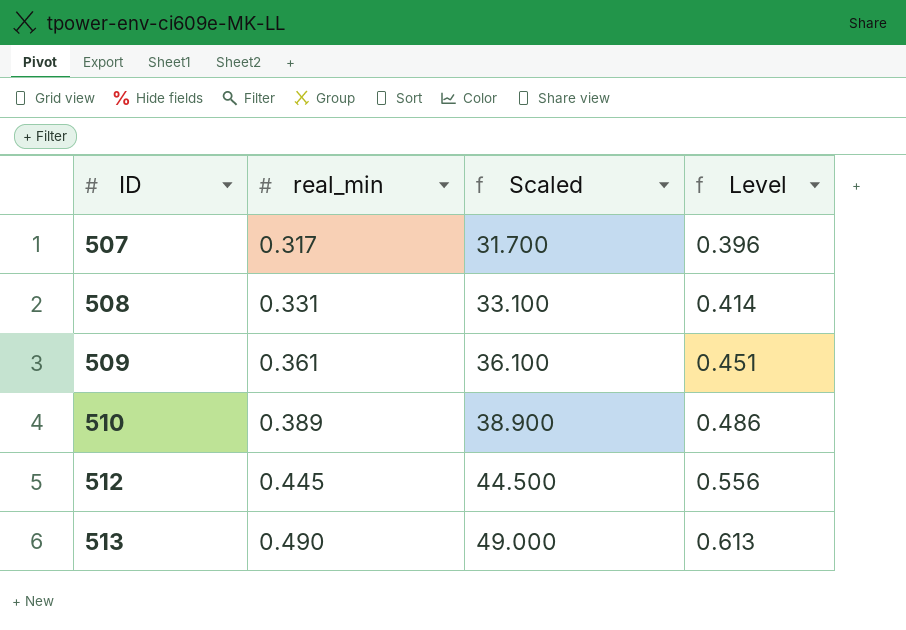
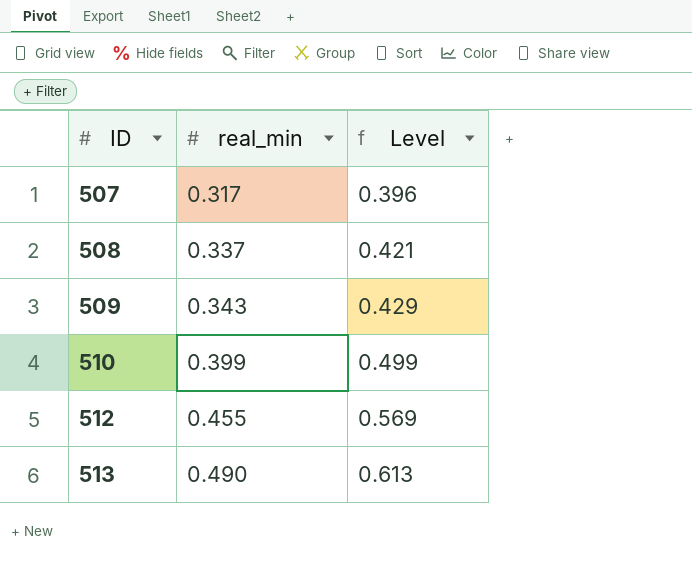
column Scaled | formula: [real_min] * 100 -> none
508 | real_min: 0.331 -> 0.337
508 | Level: 0.414 -> 0.421
509 | real_min: 0.361 -> 0.343
509 | Level: 0.451 -> 0.429
510 | real_min: 0.389 -> 0.399
510 | Level: 0.486 -> 0.499
512 | real_min: 0.445 -> 0.455
512 | Level: 0.556 -> 0.569

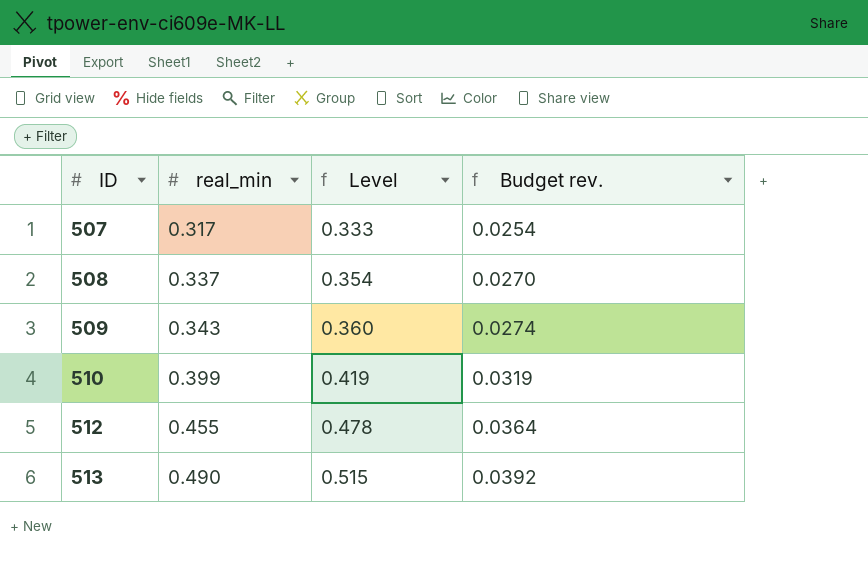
column Level | formula: [real_min] * 1.25 -> [real_min] * 1.05
column Budget rev. | formula: none -> [real_min] * 0.08

